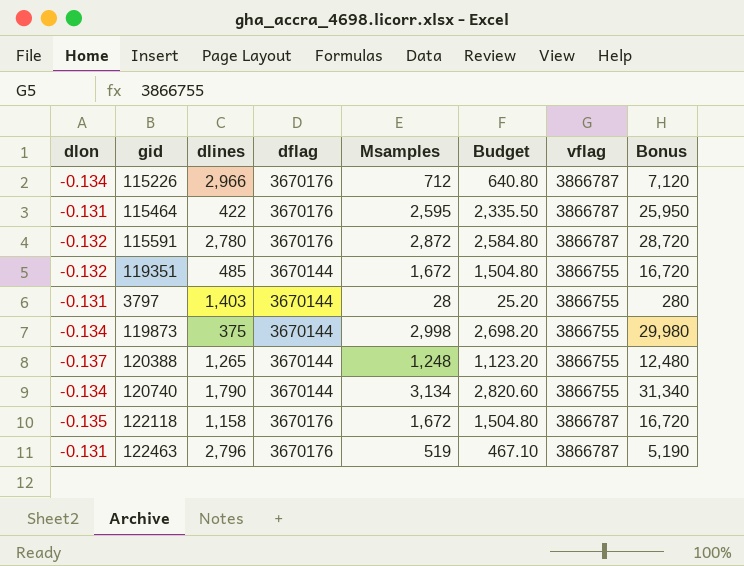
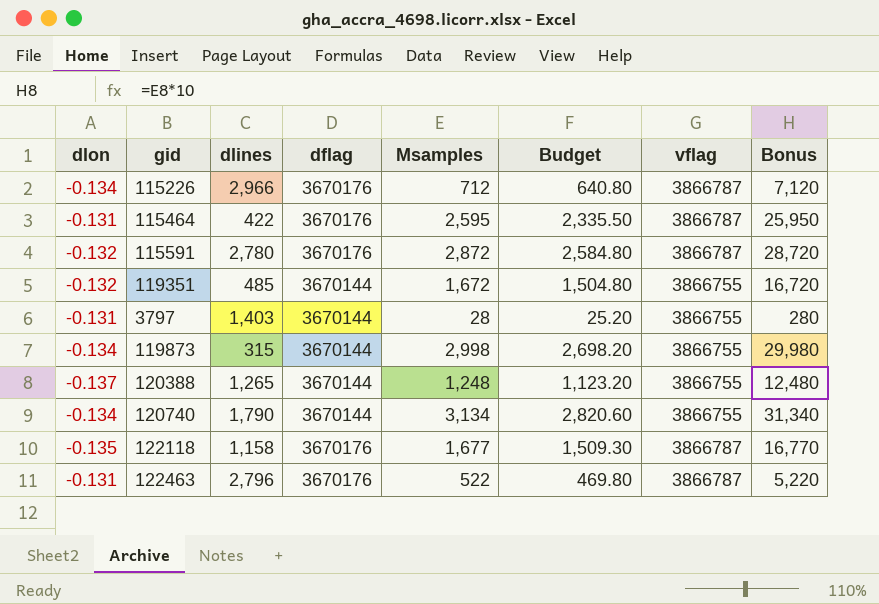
119873 | dlines: 375 -> 315
122118 | Msamples: 1,672 -> 1,677
122118 | Budget: 1,504.80 -> 1,509.30
122118 | Bonus: 16,720 -> 16,770
122463 | Msamples: 519 -> 522
122463 | Budget: 467.10 -> 469.80
122463 | Bonus: 5,190 -> 5,220

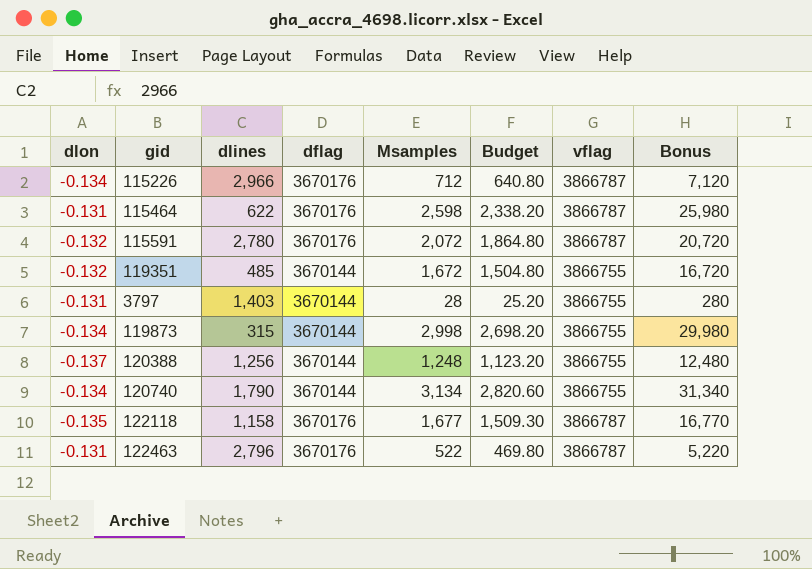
115464 | dlines: 422 -> 622
115464 | Msamples: 2,595 -> 2,598
115464 | Budget: 2,335.50 -> 2,338.20
115464 | Bonus: 25,950 -> 25,980
115591 | Msamples: 2,872 -> 2,072
115591 | Budget: 2,584.80 -> 1,864.80
115591 | Bonus: 28,720 -> 20,720
120388 | dlines: 1,265 -> 1,256

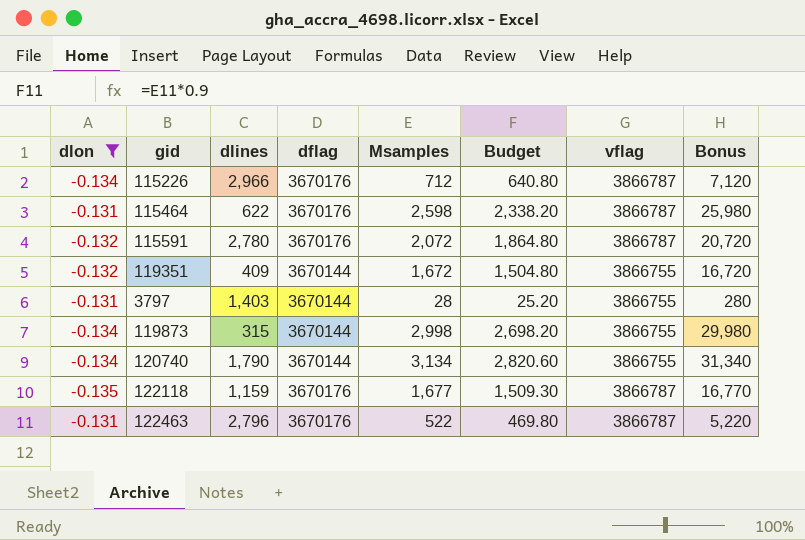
filter: none -> dlon != -0.137
119351 | dlines: 485 -> 409
122118 | dlines: 1,158 -> 1,159

